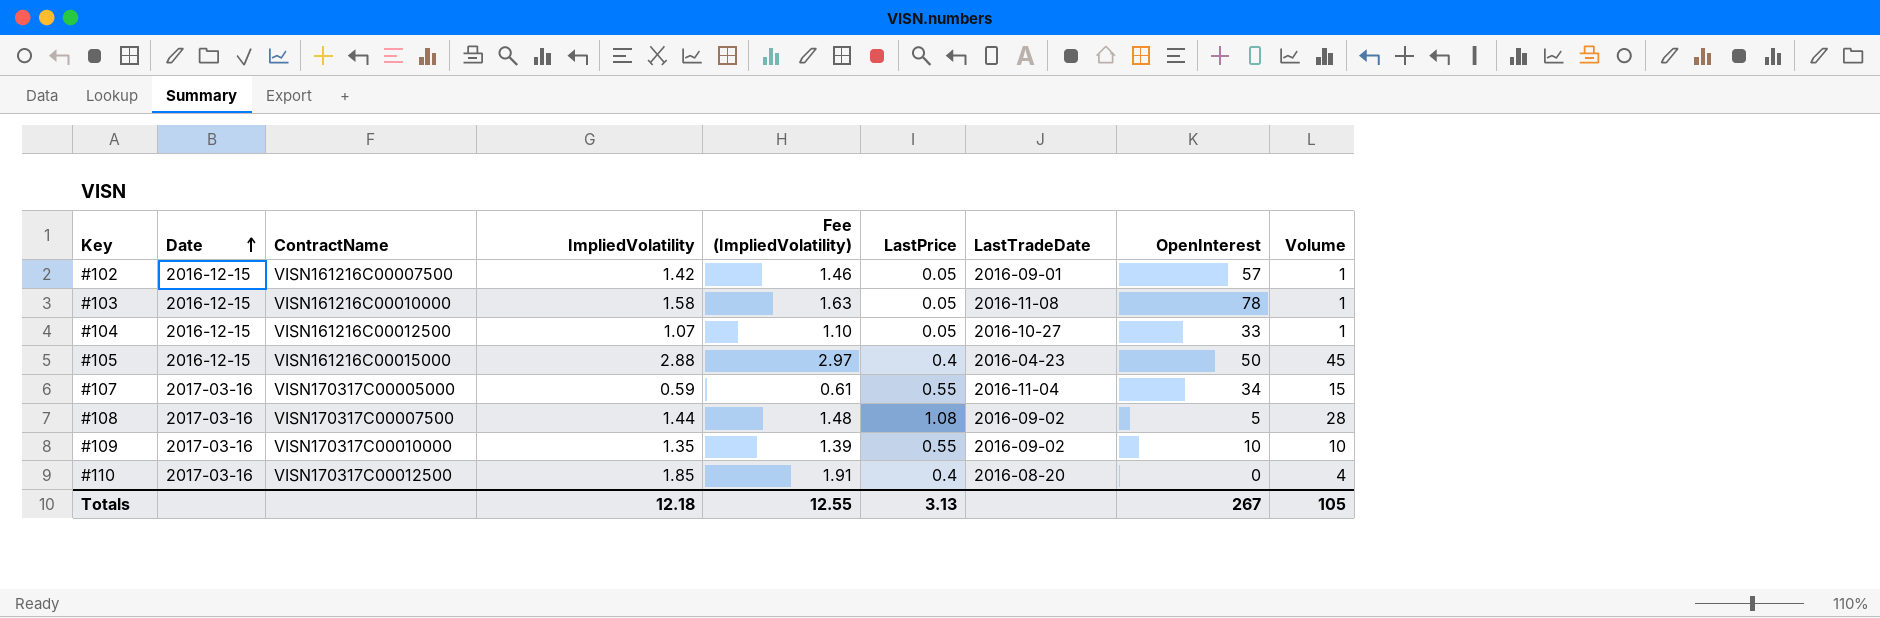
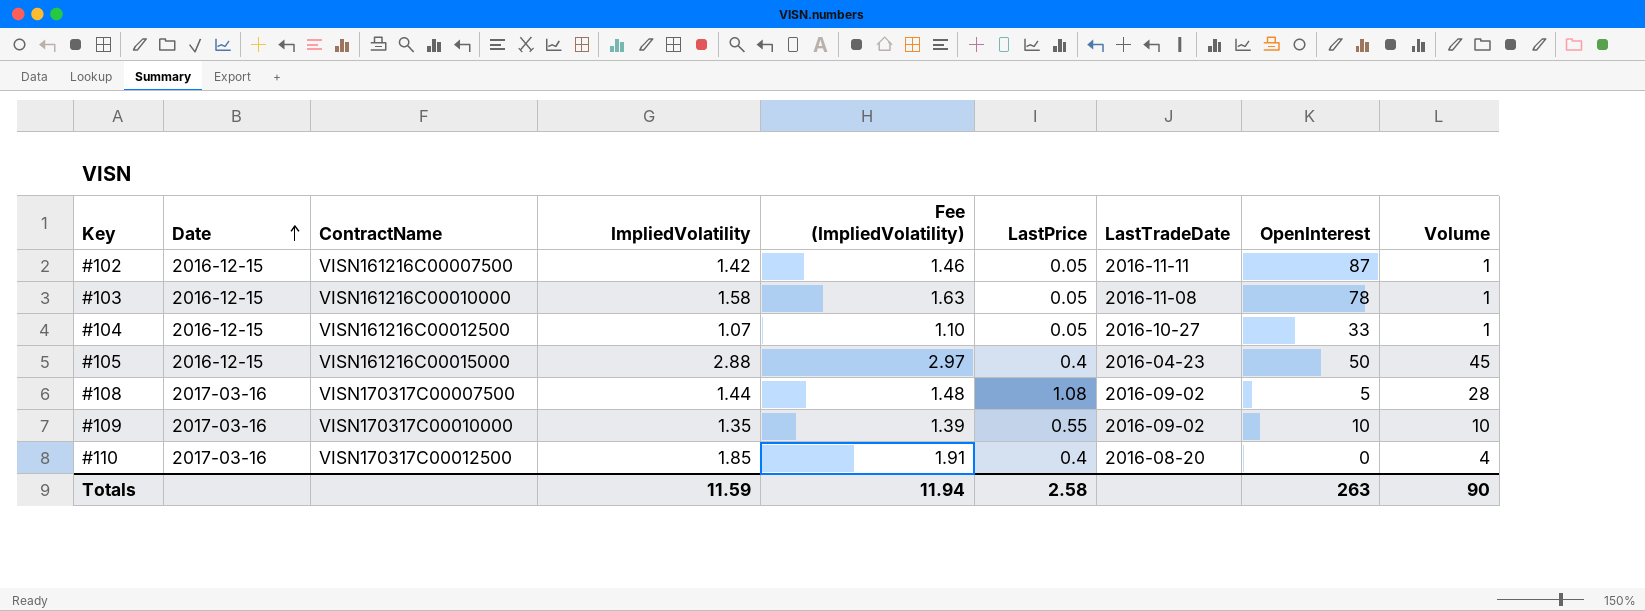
row #107: 2017-03-16 | VISN170317C00005000 | 0.59 | 0.61 | 0.55 | 2016-11-04 | 34 | 15 -> none
#102 | LastTradeDate: 2016-09-01 -> 2016-11-11
#102 | OpenInterest: 57 -> 87
Totals | ImpliedVolatility: 12.18 -> 11.59
Totals | Fee (ImpliedVolatility): 12.55 -> 11.94
Totals | LastPrice: 3.13 -> 2.58
Totals | OpenInterest: 267 -> 263
Totals | Volume: 105 -> 90

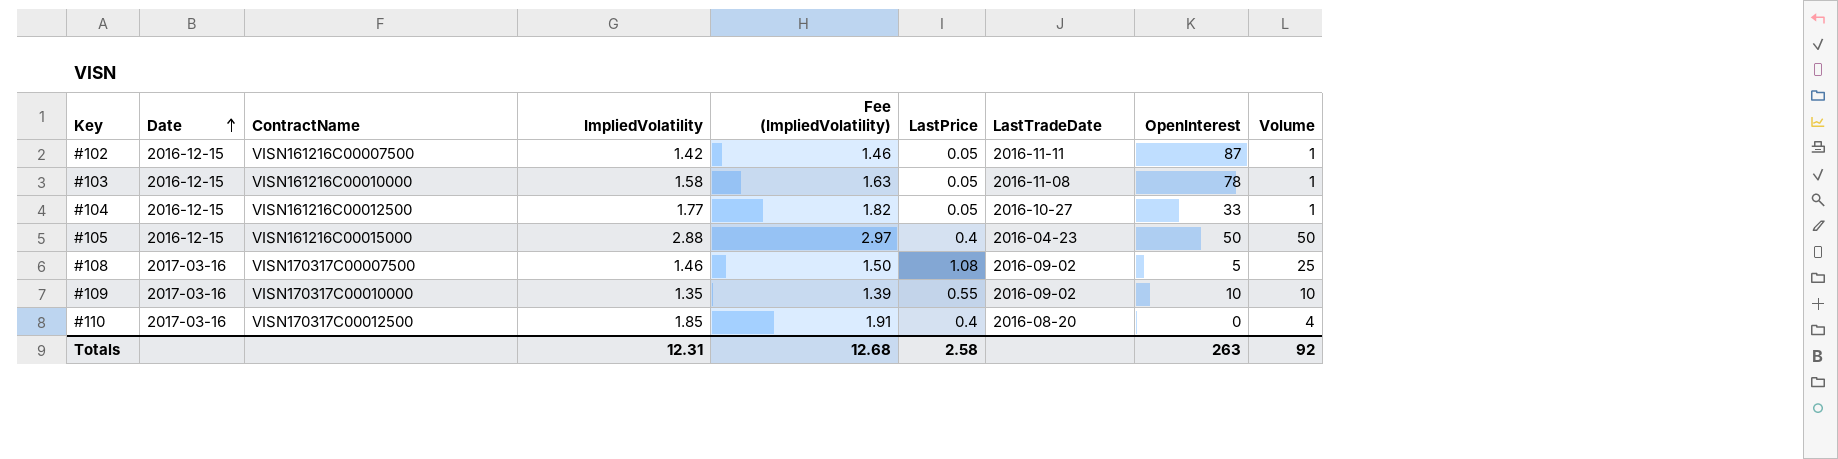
#104 | ImpliedVolatility: 1.07 -> 1.77
#104 | Fee (ImpliedVolatility): 1.10 -> 1.82
#105 | Volume: 45 -> 50
#108 | ImpliedVolatility: 1.44 -> 1.46
#108 | Fee (ImpliedVolatility): 1.48 -> 1.50
#108 | Volume: 28 -> 25
Totals | ImpliedVolatility: 11.59 -> 12.31
Totals | Fee (ImpliedVolatility): 11.94 -> 12.68
Totals | Volume: 90 -> 92

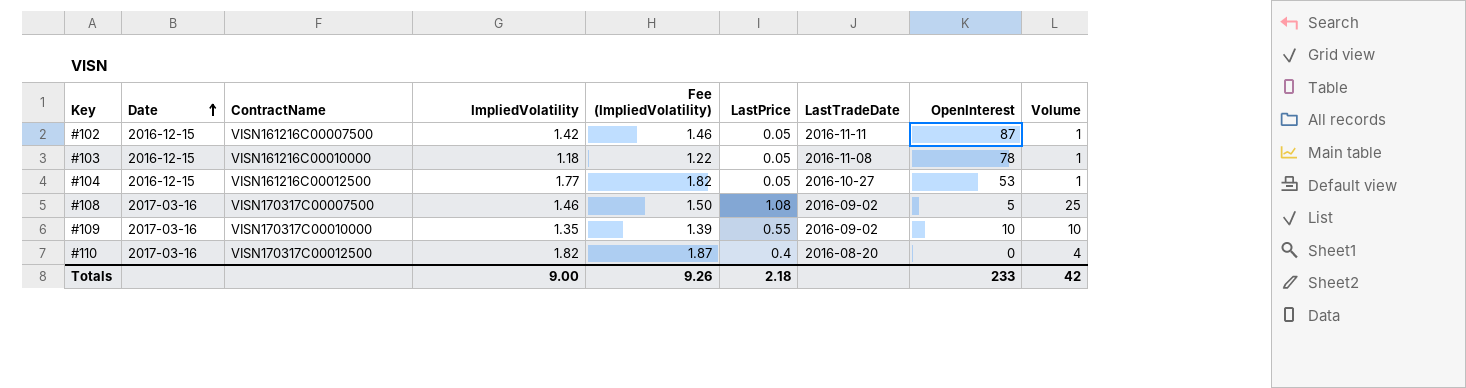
row #105: 2016-12-15 | VISN161216C00015000 | 2.88 | 2.97 | 0.4 | 2016-04-23 | 50 | 50 -> none
#103 | ImpliedVolatility: 1.58 -> 1.18
#103 | Fee (ImpliedVolatility): 1.63 -> 1.22
#104 | OpenInterest: 33 -> 53
#110 | ImpliedVolatility: 1.85 -> 1.82
#110 | Fee (ImpliedVolatility): 1.91 -> 1.87
Totals | ImpliedVolatility: 12.31 -> 9.00
Totals | Fee (ImpliedVolatility): 12.68 -> 9.26
Totals | LastPrice: 2.58 -> 2.18
Totals | OpenInterest: 263 -> 233
Totals | Volume: 92 -> 42

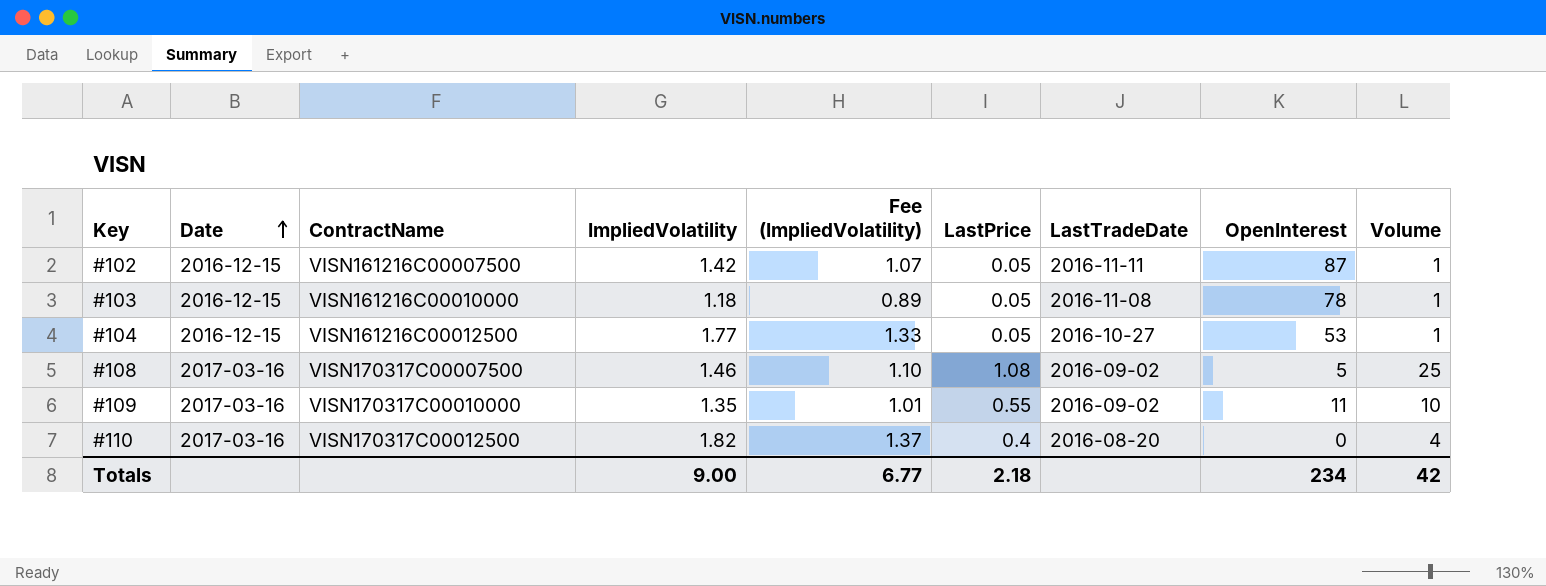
column Fee (ImpliedVolatility) | formula: [ImpliedVolatility] * 1.03 -> [ImpliedVolatility] * 0.75
#109 | OpenInterest: 10 -> 11
Totals | Fee (ImpliedVolatility): 9.26 -> 6.77
Totals | OpenInterest: 233 -> 234

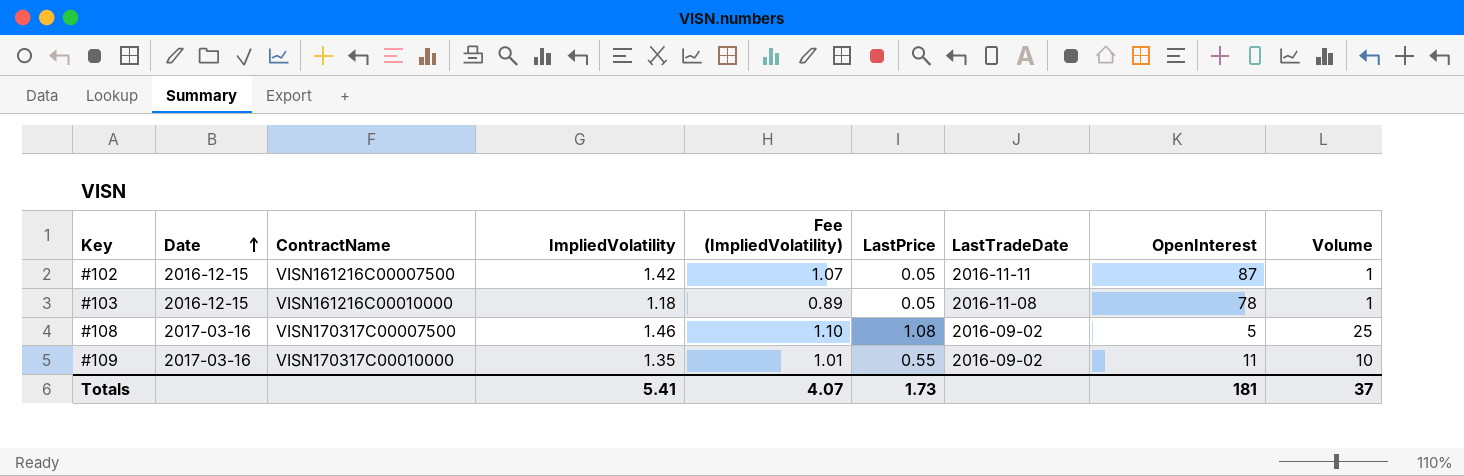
row #104: 2016-12-15 | VISN161216C00012500 | 1.77 | 1.33 | 0.05 | 2016-10-27 | 53 | 1 -> none
row #110: 2017-03-16 | VISN170317C00012500 | 1.82 | 1.37 | 0.4 | 2016-08-20 | 0 | 4 -> none
Totals | ImpliedVolatility: 9.00 -> 5.41
Totals | Fee (ImpliedVolatility): 6.77 -> 4.07
Totals | LastPrice: 2.18 -> 1.73
Totals | OpenInterest: 234 -> 181
Totals | Volume: 42 -> 37

